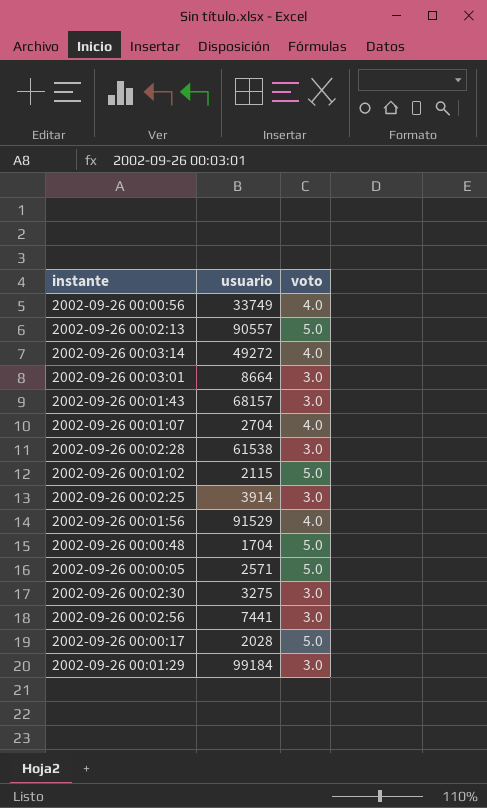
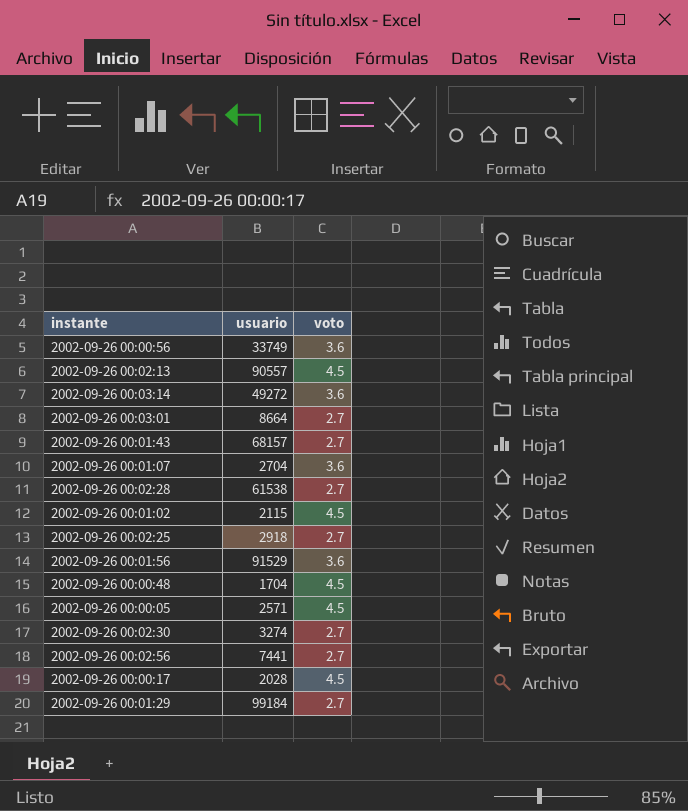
2002-09-26 00:00:56 | voto: 4.0 -> 3.6
2002-09-26 00:02:13 | voto: 5.0 -> 4.5
2002-09-26 00:03:14 | voto: 4.0 -> 3.6
2002-09-26 00:03:01 | voto: 3.0 -> 2.7
2002-09-26 00:01:43 | voto: 3.0 -> 2.7
2002-09-26 00:01:07 | voto: 4.0 -> 3.6
2002-09-26 00:02:28 | voto: 3.0 -> 2.7
2002-09-26 00:01:02 | voto: 5.0 -> 4.5
2002-09-26 00:02:25 | usuario: 3914 -> 2918
2002-09-26 00:02:25 | voto: 3.0 -> 2.7
2002-09-26 00:01:56 | voto: 4.0 -> 3.6
2002-09-26 00:00:48 | voto: 5.0 -> 4.5
2002-09-26 00:00:05 | voto: 5.0 -> 4.5
2002-09-26 00:02:30 | usuario: 3275 -> 3274
2002-09-26 00:02:30 | voto: 3.0 -> 2.7
2002-09-26 00:02:56 | voto: 3.0 -> 2.7
2002-09-26 00:00:17 | voto: 5.0 -> 4.5
2002-09-26 00:01:29 | voto: 3.0 -> 2.7

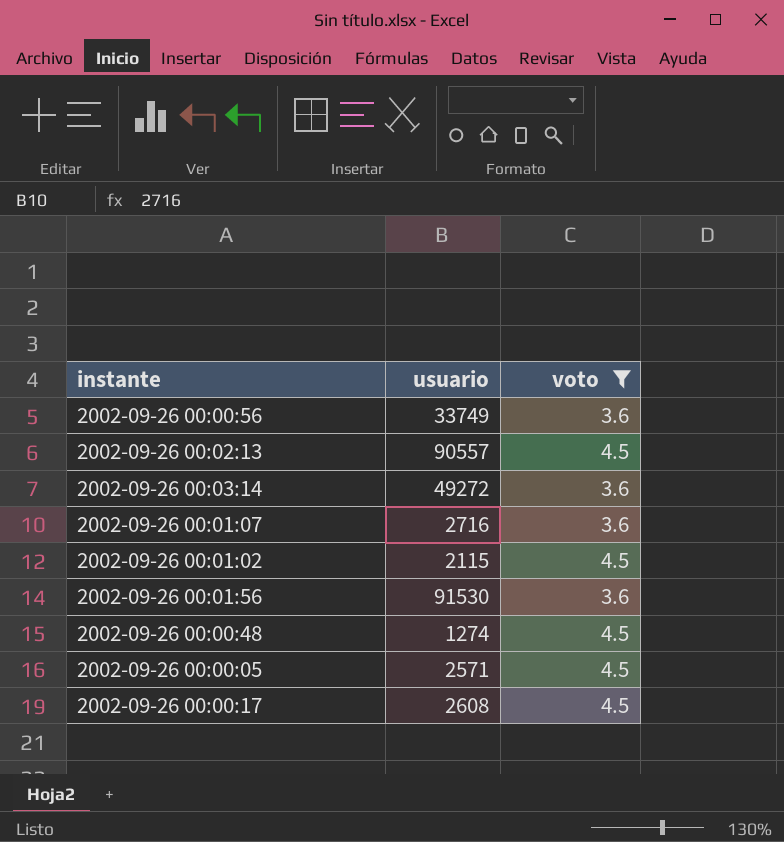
filter: none -> voto != 2.7
2002-09-26 00:01:07 | usuario: 2704 -> 2716
2002-09-26 00:01:56 | usuario: 91529 -> 91530
2002-09-26 00:00:48 | usuario: 1704 -> 1274
2002-09-26 00:00:17 | usuario: 2028 -> 2608

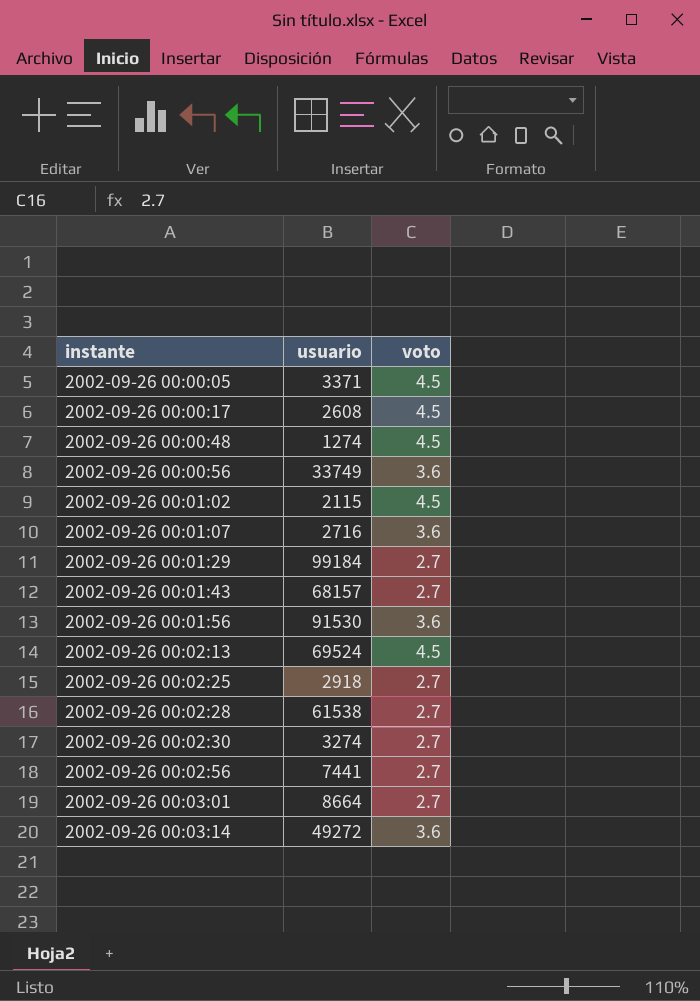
filter: voto != 2.7 -> none
row order: none -> instante ascending
2002-09-26 00:00:05 | usuario: 2571 -> 3371
2002-09-26 00:02:13 | usuario: 90557 -> 69524

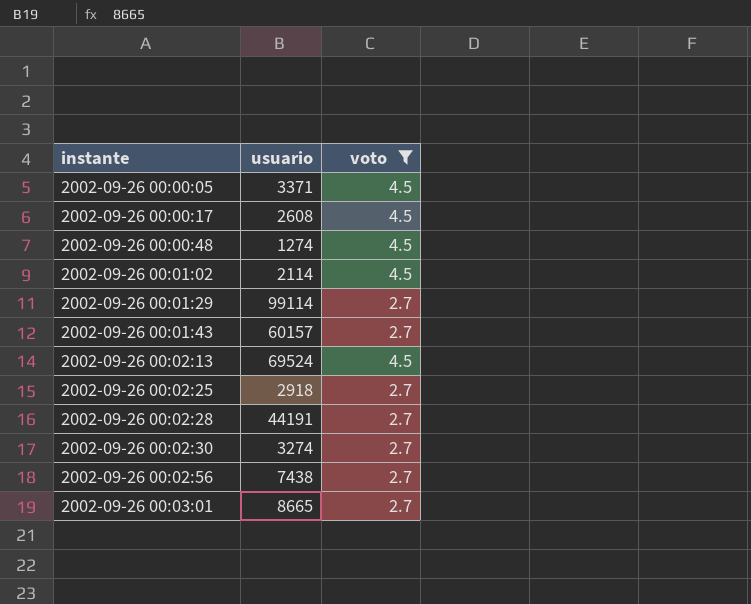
filter: none -> voto != 3.6
2002-09-26 00:01:02 | usuario: 2115 -> 2114
2002-09-26 00:01:29 | usuario: 99184 -> 99114
2002-09-26 00:01:43 | usuario: 68157 -> 60157
2002-09-26 00:02:28 | usuario: 61538 -> 44191
2002-09-26 00:02:56 | usuario: 7441 -> 7438
2002-09-26 00:03:01 | usuario: 8664 -> 8665

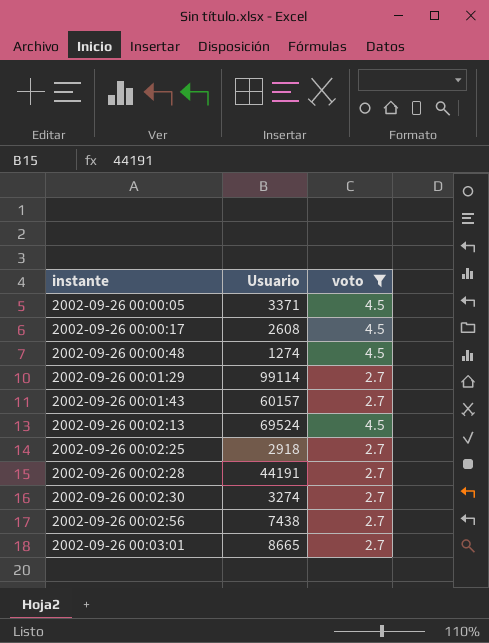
column name: usuario -> Usuario
row 2002-09-26 00:01:02: 2114 | 4.5 -> none

